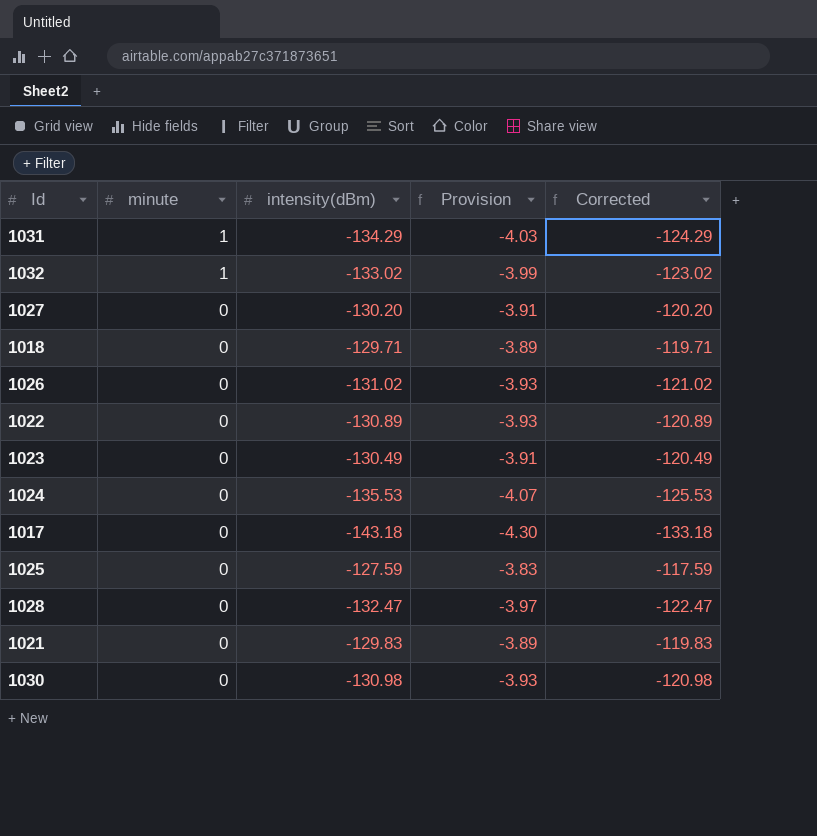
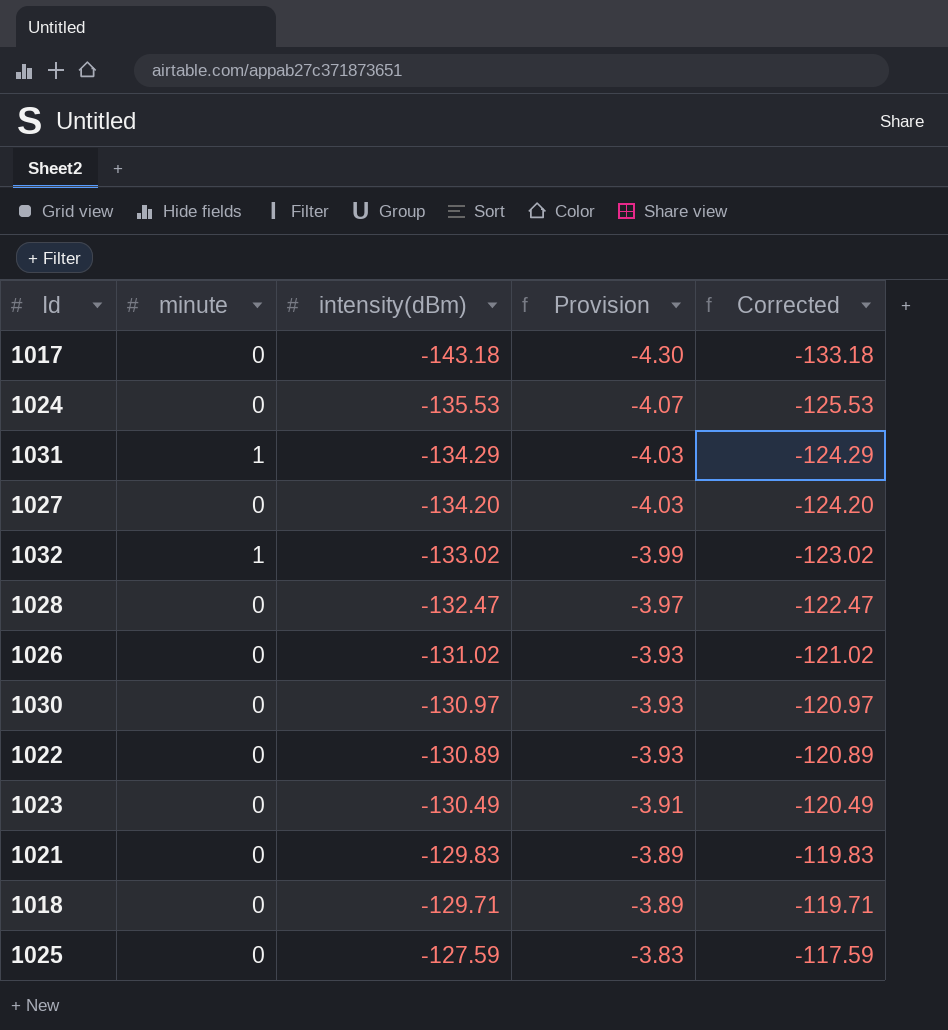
row order: minute descending -> intensity(dBm) ascending
1027 | intensity(dBm): -130.20 -> -134.20
1027 | Provision: -3.91 -> -4.03
1027 | Corrected: -120.20 -> -124.20
1030 | intensity(dBm): -130.98 -> -130.97
1030 | Corrected: -120.98 -> -120.97

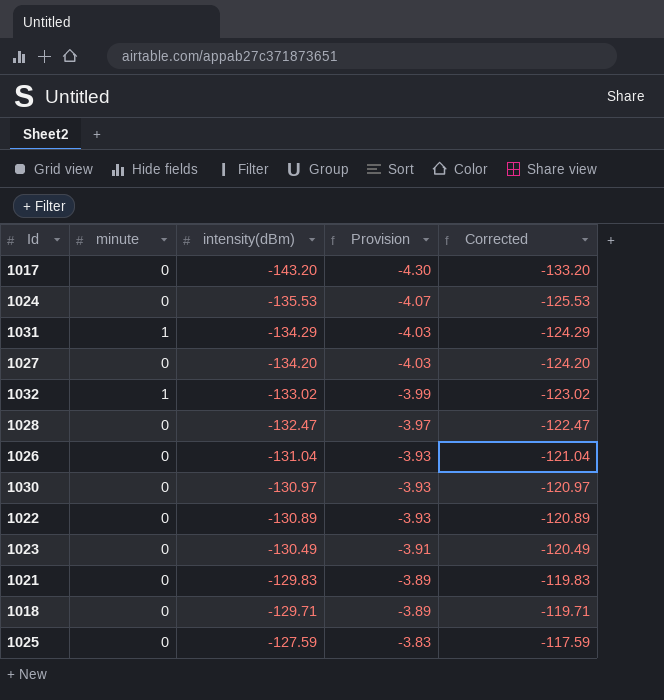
1017 | intensity(dBm): -143.18 -> -143.20
1017 | Corrected: -133.18 -> -133.20
1026 | intensity(dBm): -131.02 -> -131.04
1026 | Corrected: -121.02 -> -121.04

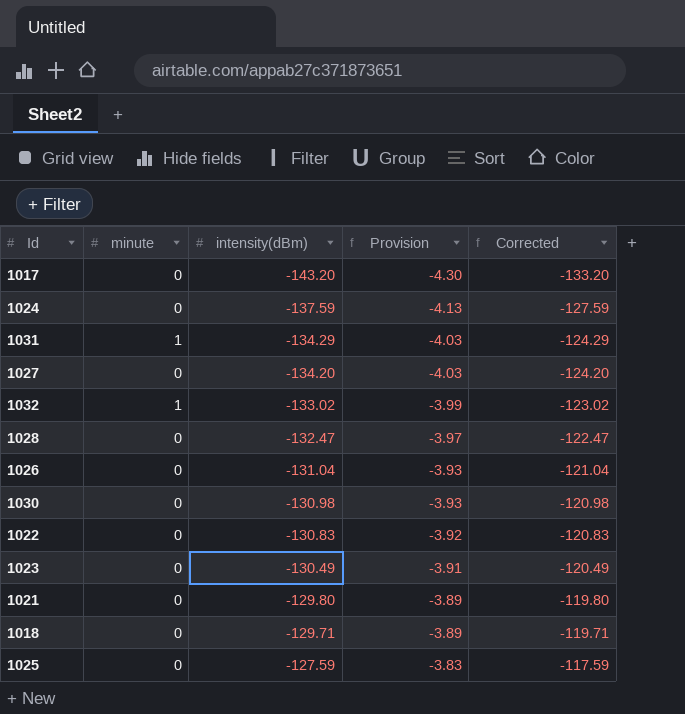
1024 | intensity(dBm): -135.53 -> -137.59
1024 | Provision: -4.07 -> -4.13
1024 | Corrected: -125.53 -> -127.59
1030 | intensity(dBm): -130.97 -> -130.98
1030 | Corrected: -120.97 -> -120.98
1022 | intensity(dBm): -130.89 -> -130.83
1022 | Provision: -3.93 -> -3.92
1022 | Corrected: -120.89 -> -120.83
1021 | intensity(dBm): -129.83 -> -129.80
1021 | Corrected: -119.83 -> -119.80

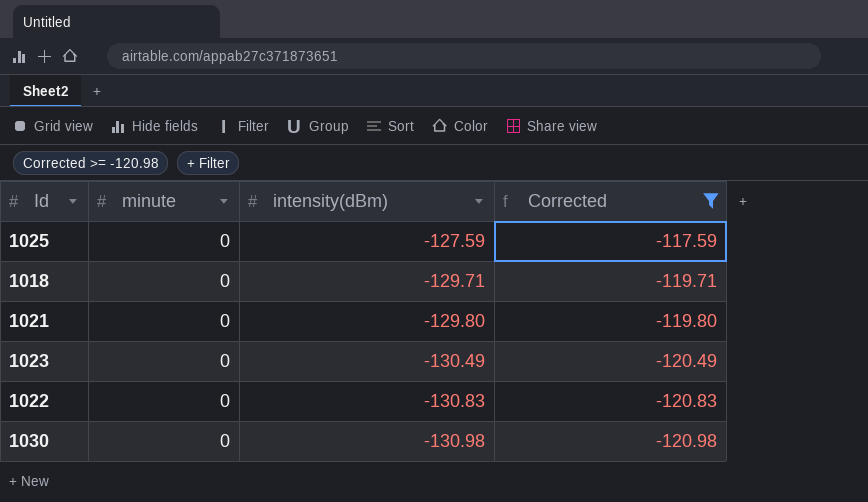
filter: none -> Corrected >= -120.98
row order: intensity(dBm) ascending -> intensity(dBm) descending
column Provision | formula: [intensity(dBm)] * 0.03 -> none

